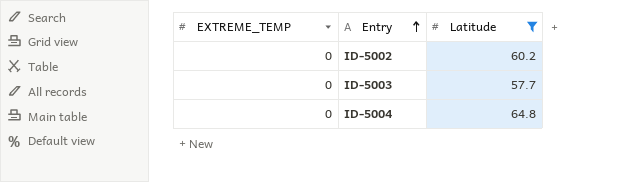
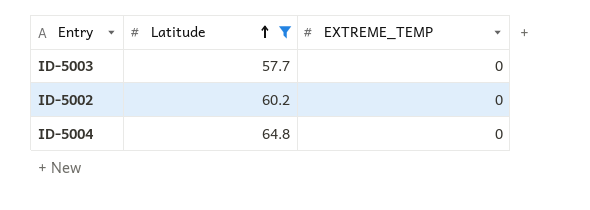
row order: Entry ascending -> Latitude ascending
column EXTREME_TEMP | position: 1 -> 3

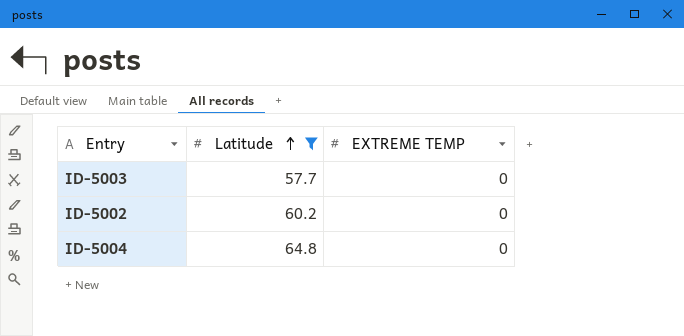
column name: EXTREME_TEMP -> EXTREME TEMP

